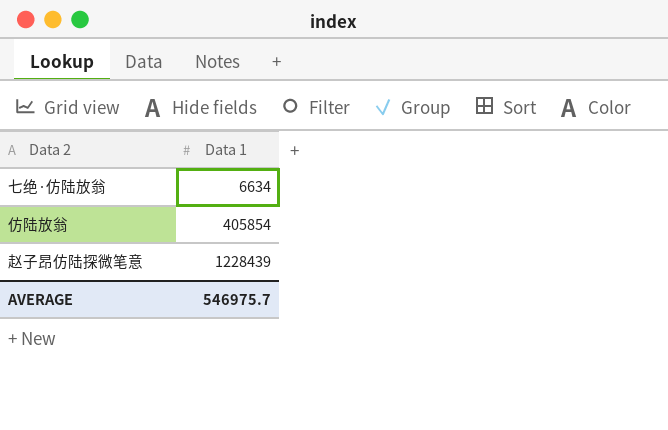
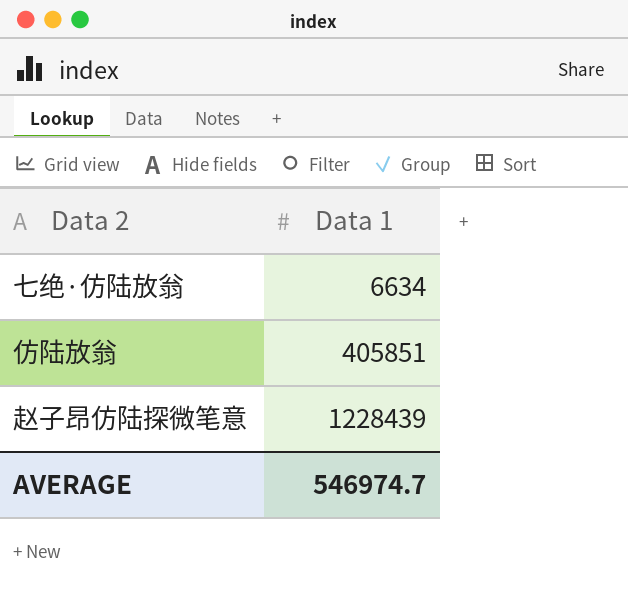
仿陆放翁 | Data 1: 405854 -> 405851
AVERAGE | Data 1: 546975.7 -> 546974.7

